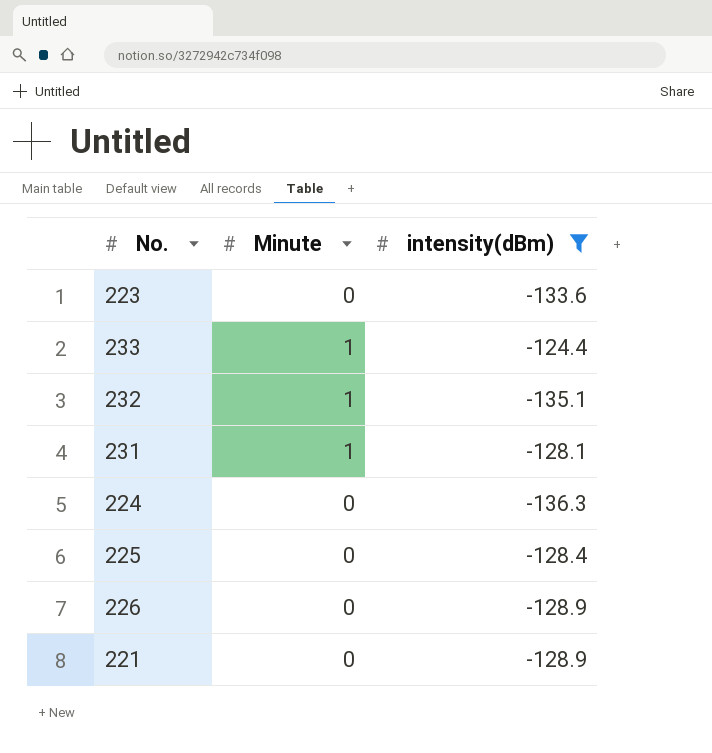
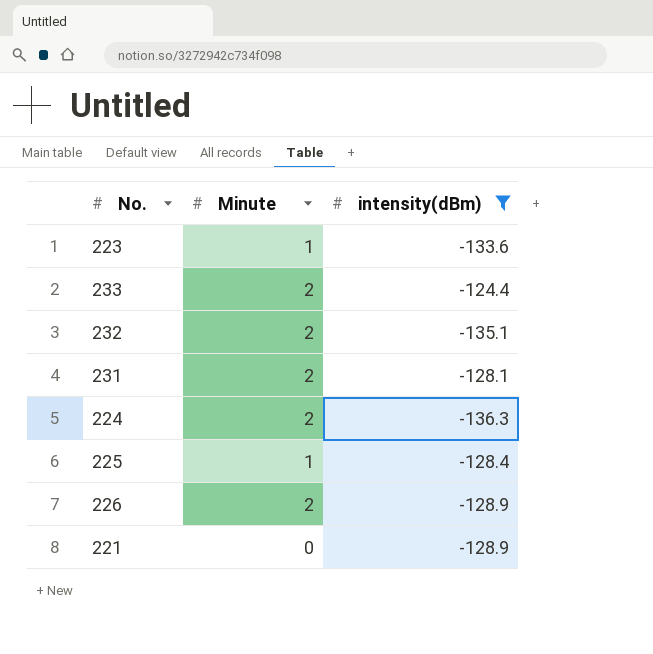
223 | Minute: 0 -> 1
233 | Minute: 1 -> 2
232 | Minute: 1 -> 2
231 | Minute: 1 -> 2
224 | Minute: 0 -> 2
225 | Minute: 0 -> 1
226 | Minute: 0 -> 2

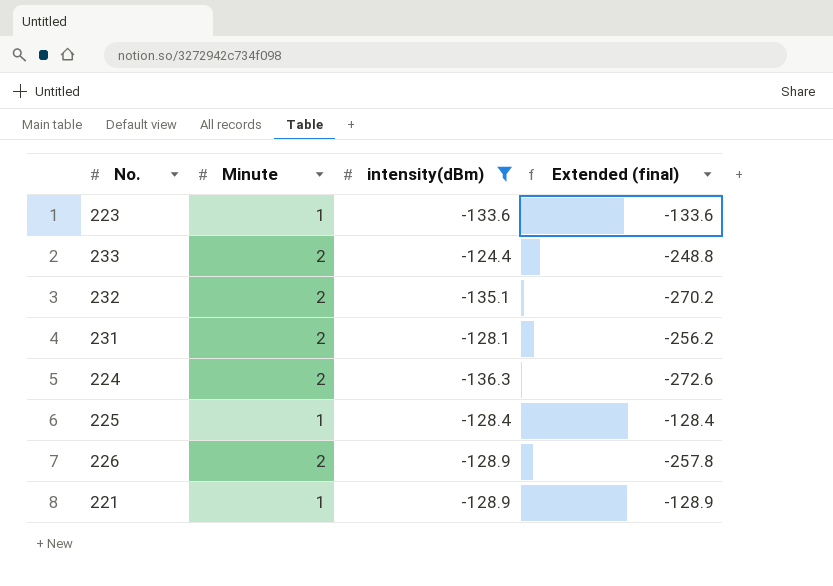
column Extended (final) | formula: none -> [Minute] * [intensity(dBm)]
221 | Minute: 0 -> 1

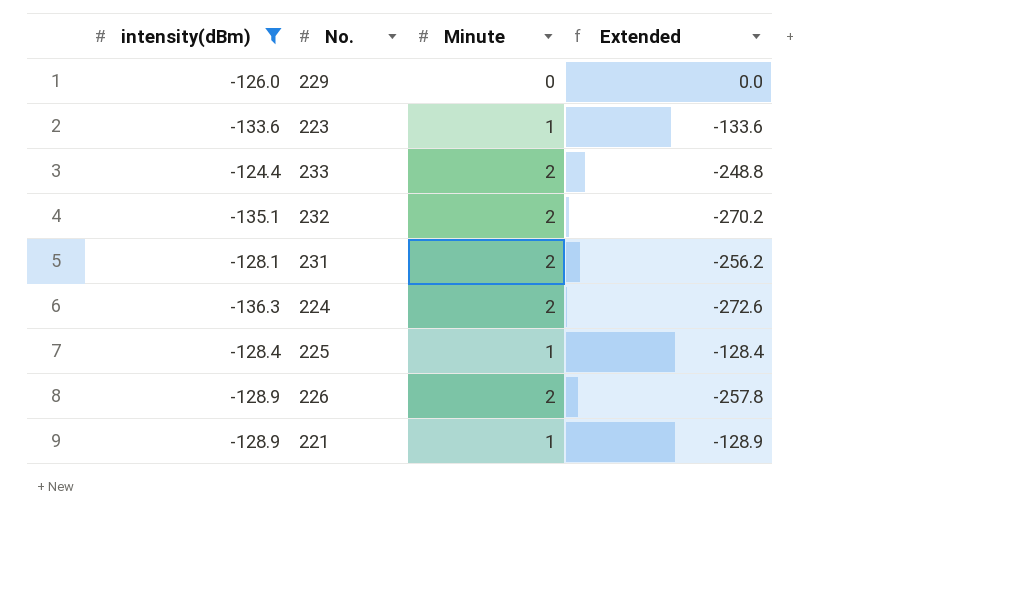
column intensity(dBm) | position: 3 -> 1
column name: Extended (final) -> Extended
row 229: none -> -126.0 | 0 | 0.0

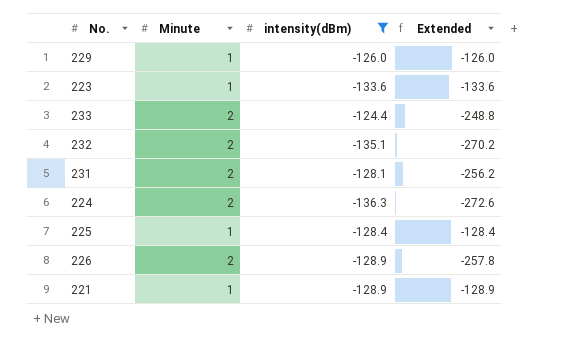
column intensity(dBm) | position: 1 -> 3
229 | Minute: 0 -> 1
229 | Extended: 0.0 -> -126.0

